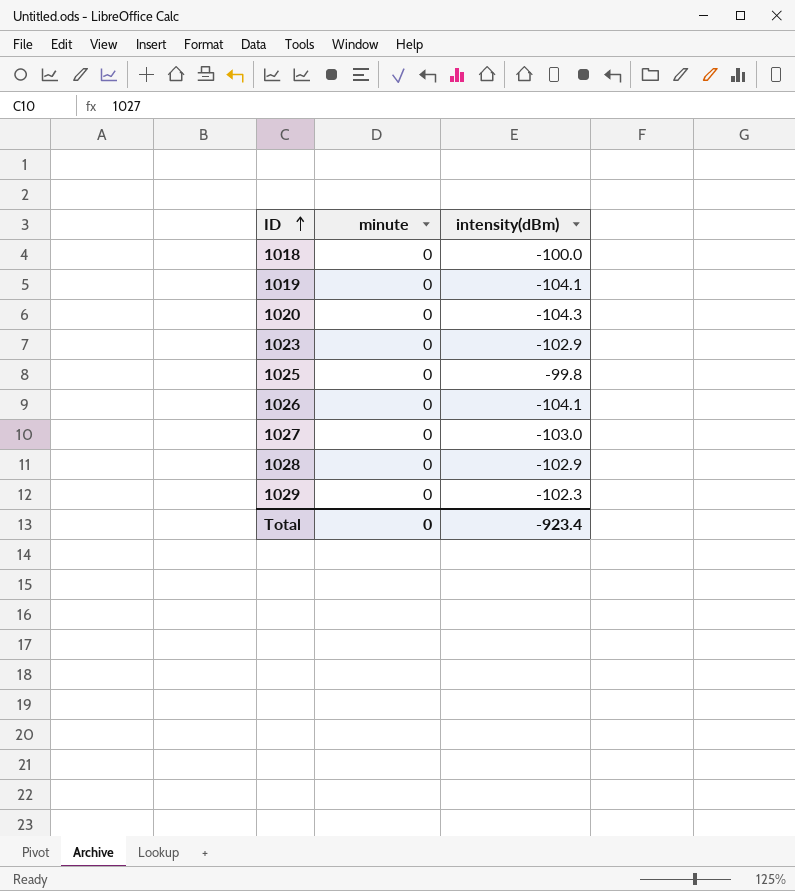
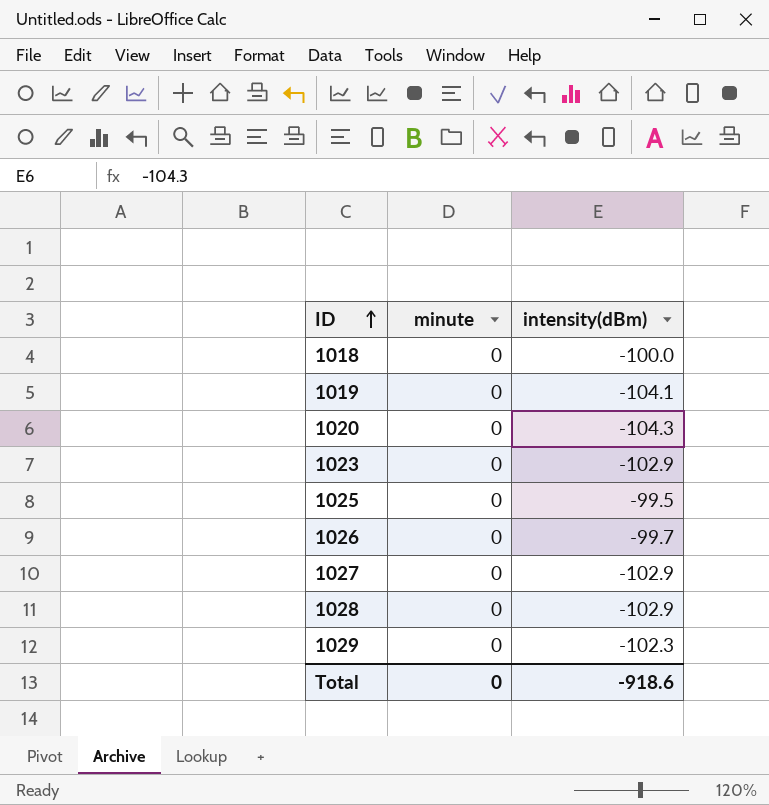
1025 | intensity(dBm): -99.8 -> -99.5
1026 | intensity(dBm): -104.1 -> -99.7
1027 | intensity(dBm): -103.0 -> -102.9
Total | intensity(dBm): -923.4 -> -918.6

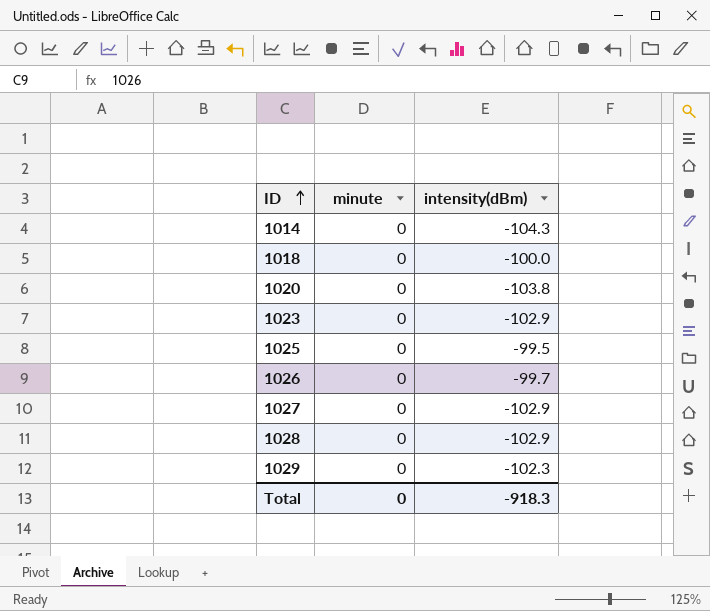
row 1019: 0 | -104.1 -> none
row 1014: none -> 0 | -104.3
1020 | intensity(dBm): -104.3 -> -103.8
Total | intensity(dBm): -918.6 -> -918.3

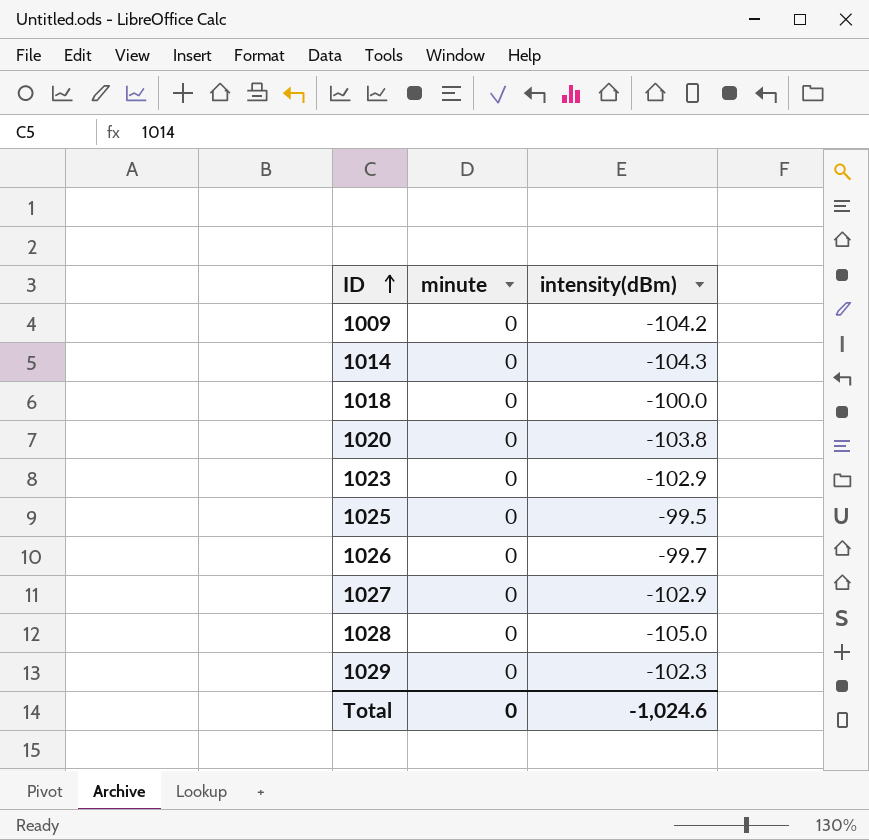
row 1009: none -> 0 | -104.2
1028 | intensity(dBm): -102.9 -> -105.0
Total | intensity(dBm): -918.3 -> -1,024.6

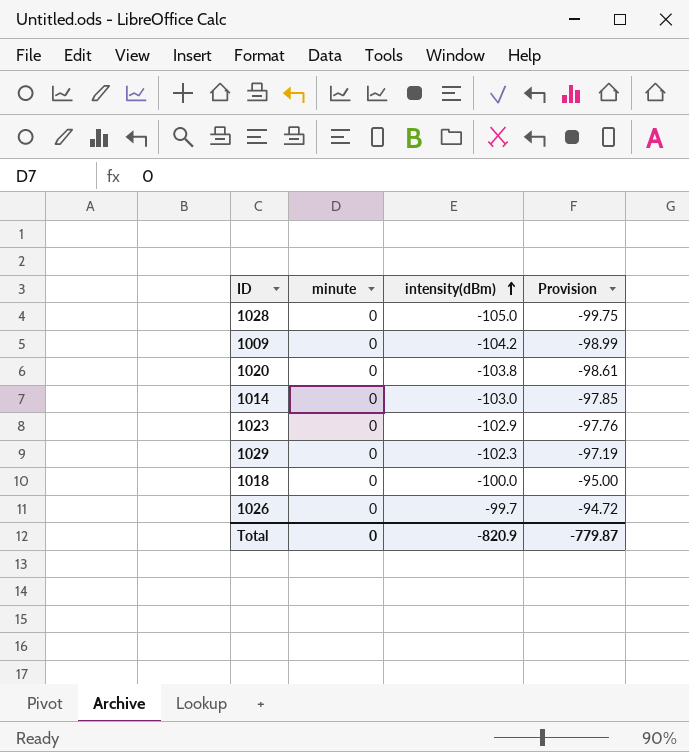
row order: ID ascending -> intensity(dBm) ascending
column Provision | formula: none -> [intensity(dBm)] * 0.95
row 1025: 0 | -99.5 -> none
row 1027: 0 | -102.9 -> none
1014 | intensity(dBm): -104.3 -> -103.0
Total | intensity(dBm): -1,024.6 -> -820.9

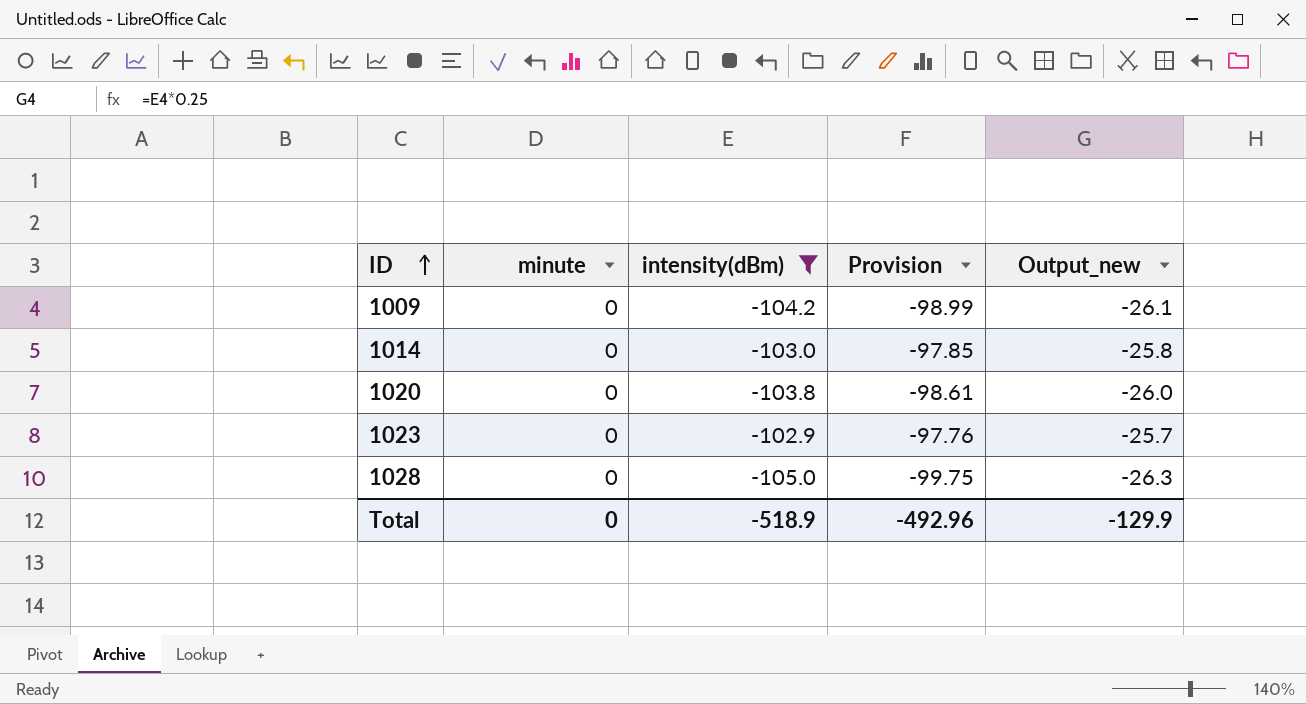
filter: none -> intensity(dBm) <= -102.9
row order: intensity(dBm) ascending -> ID ascending
column Output_new | formula: none -> [intensity(dBm)] * 0.25
Total | intensity(dBm): -820.9 -> -518.9
Total | Provision: -779.87 -> -492.96

